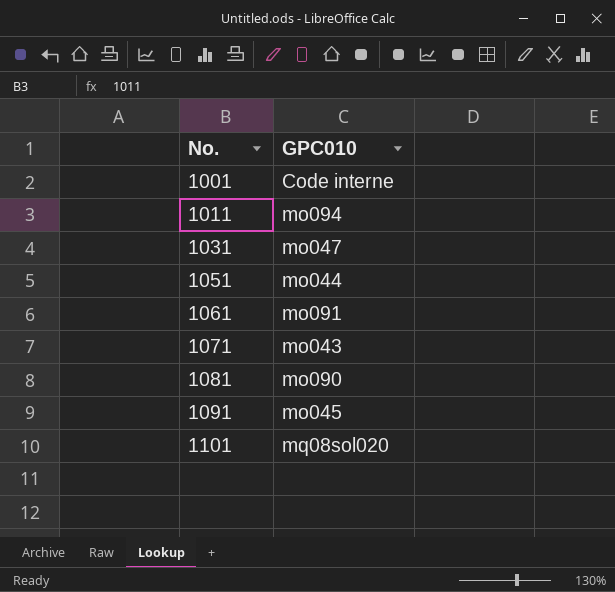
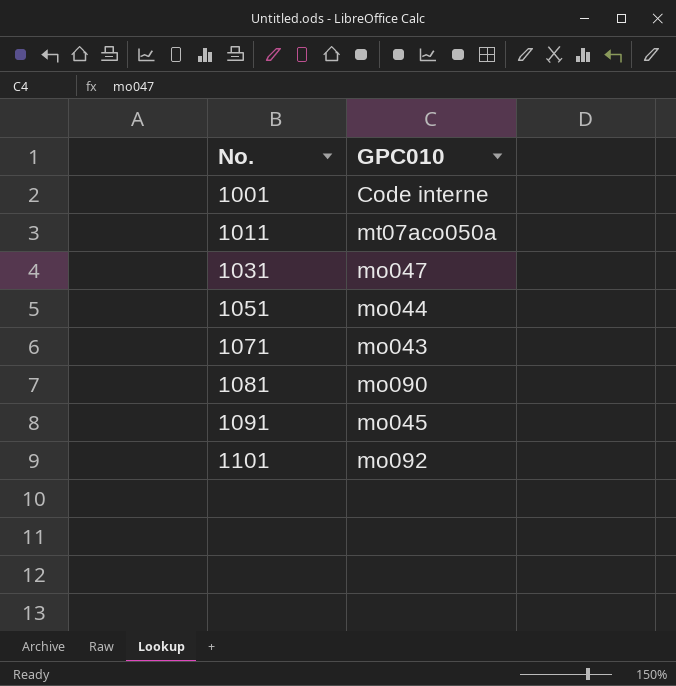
row 1061: mo091 -> none
1011 | GPC010: mo094 -> mt07aco050a
1101 | GPC010: mq08sol020 -> mo092

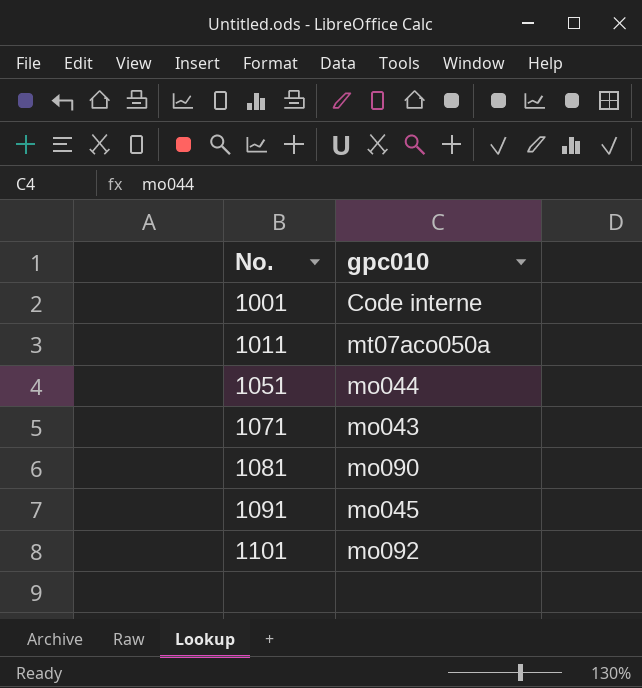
column name: GPC010 -> gpc010
row 1031: mo047 -> none

